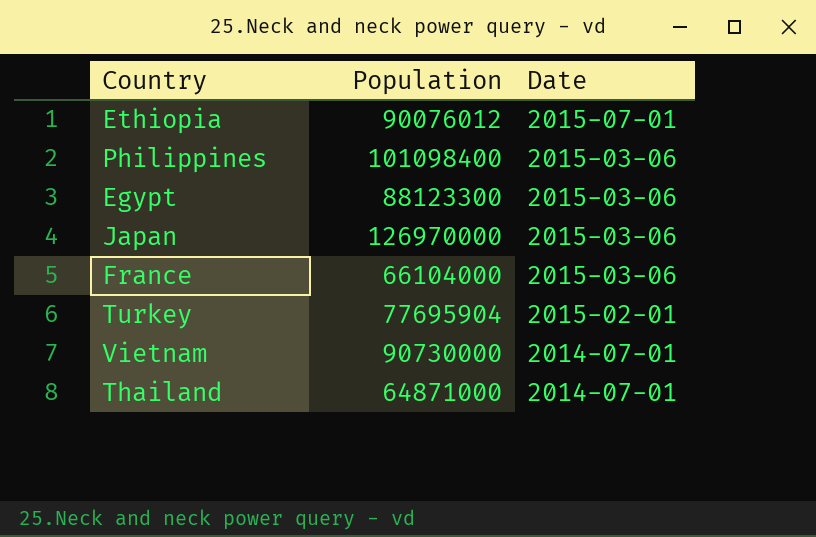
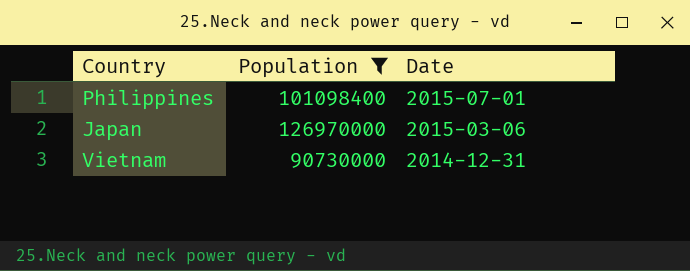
filter: none -> Population >= 90730000
Philippines | Date: 2015-03-06 -> 2015-07-01
Vietnam | Date: 2014-07-01 -> 2014-12-31

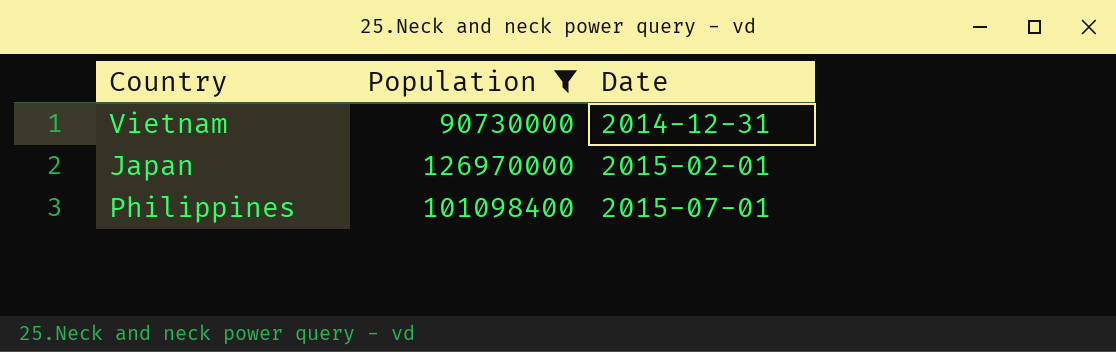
row order: Date descending -> Date ascending
Japan | Date: 2015-03-06 -> 2015-02-01

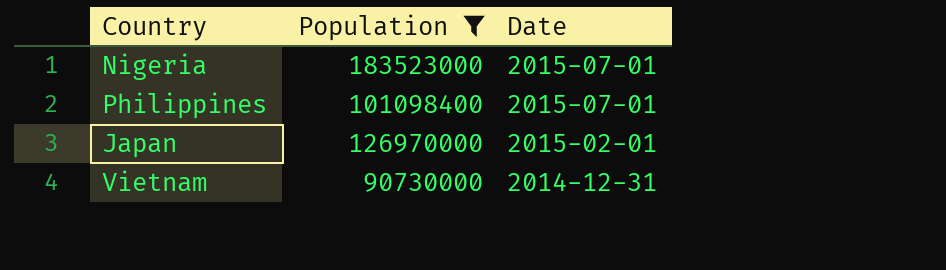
row order: Date ascending -> Date descending
row Nigeria: none -> 183523000 | 2015-07-01

